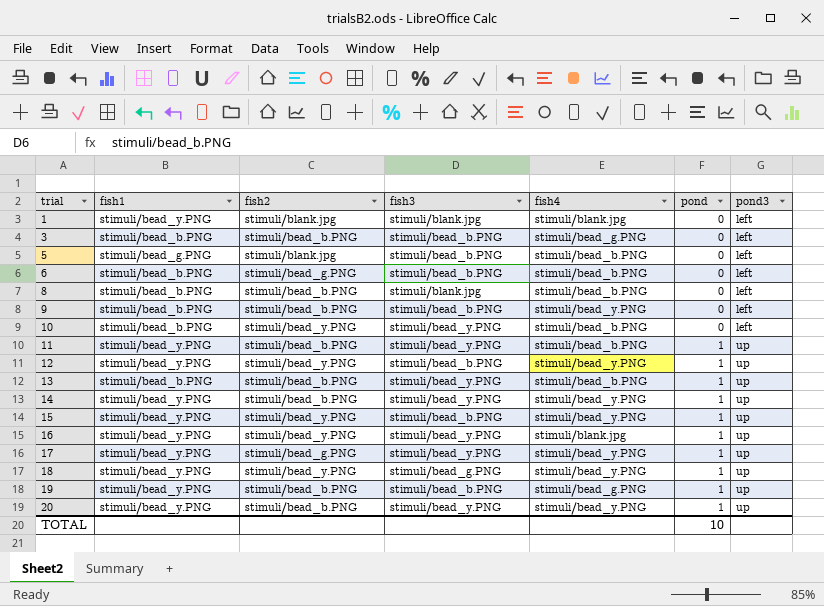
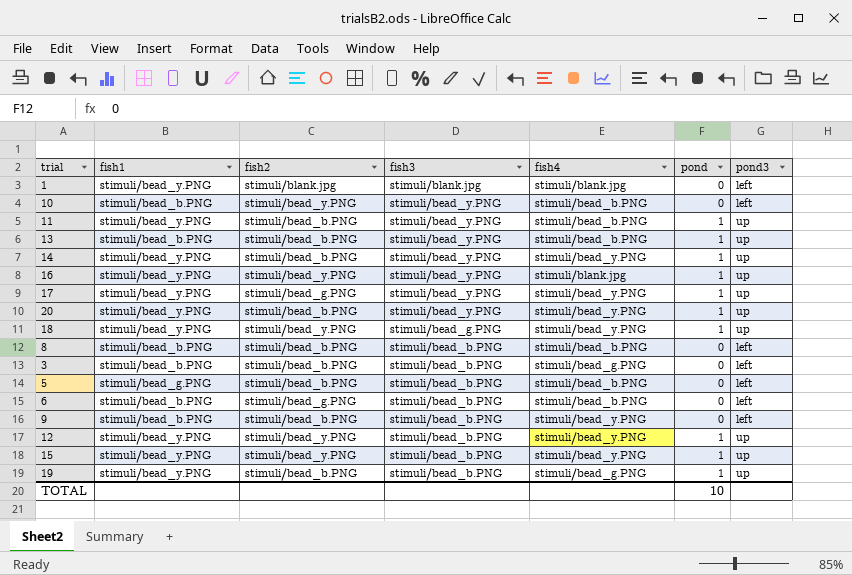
row order: trial ascending -> fish3 descending
8 | fish3: stimuli/blank.jpg -> stimuli/bead_b.PNG
5 | fish2: stimuli/blank.jpg -> stimuli/bead_b.PNG

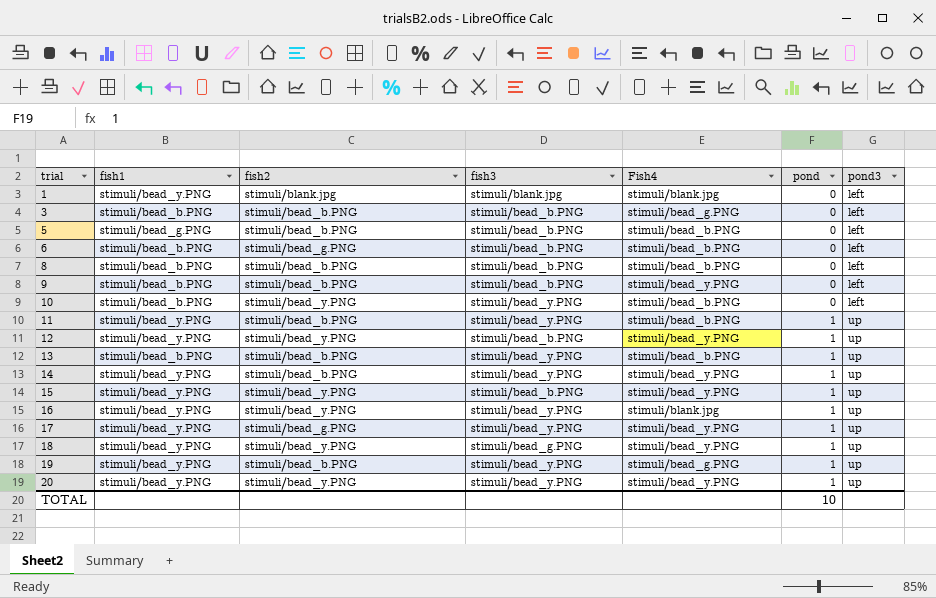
row order: fish3 descending -> trial ascending
column name: fish4 -> Fish4
19 | fish3: stimuli/bead_b.PNG -> stimuli/bead_y.PNG
20 | fish2: stimuli/bead_b.PNG -> stimuli/bead_y.PNG

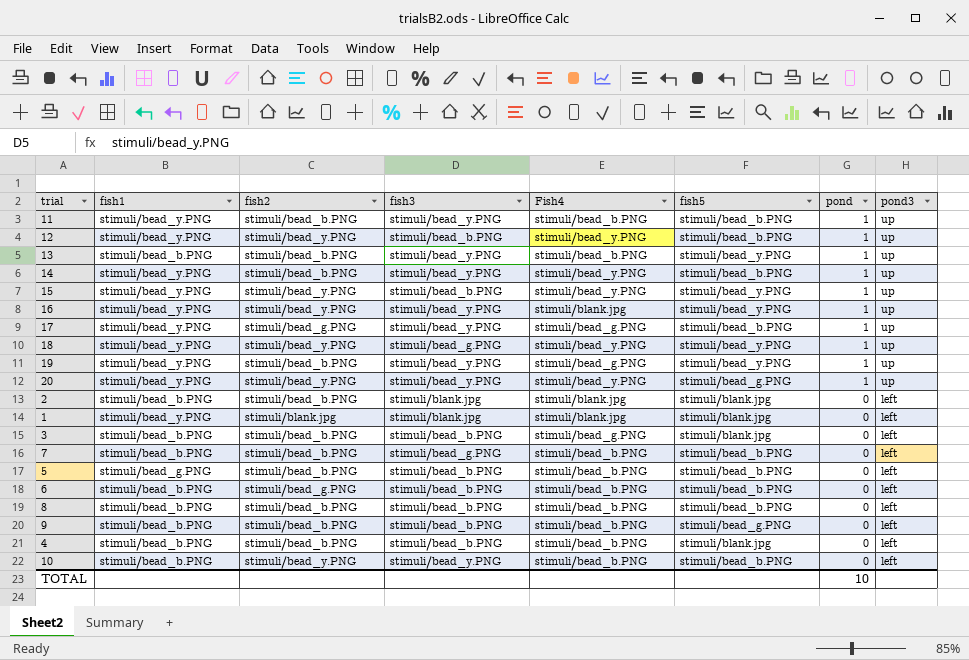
row order: trial ascending -> pond descending
column fish5 | position: none -> 6
17 | Fish4: stimuli/bead_y.PNG -> stimuli/bead_g.PNG
row 2: none -> stimuli/bead_b.PNG | stimuli/bead_b.PNG | stimuli/blank.jpg | stimuli/blank.jpg | stimuli/blank.jpg | 0 | left
row 7: none -> stimuli/bead_b.PNG | stimuli/bead_b.PNG | stimuli/bead_g.PNG | stimuli/bead_b.PNG | stimuli/bead_b.PNG | 0 | left
9 | Fish4: stimuli/bead_y.PNG -> stimuli/bead_b.PNG
row 4: none -> stimuli/bead_b.PNG | stimuli/bead_b.PNG | stimuli/bead_b.PNG | stimuli/bead_b.PNG | stimuli/blank.jpg | 0 | left

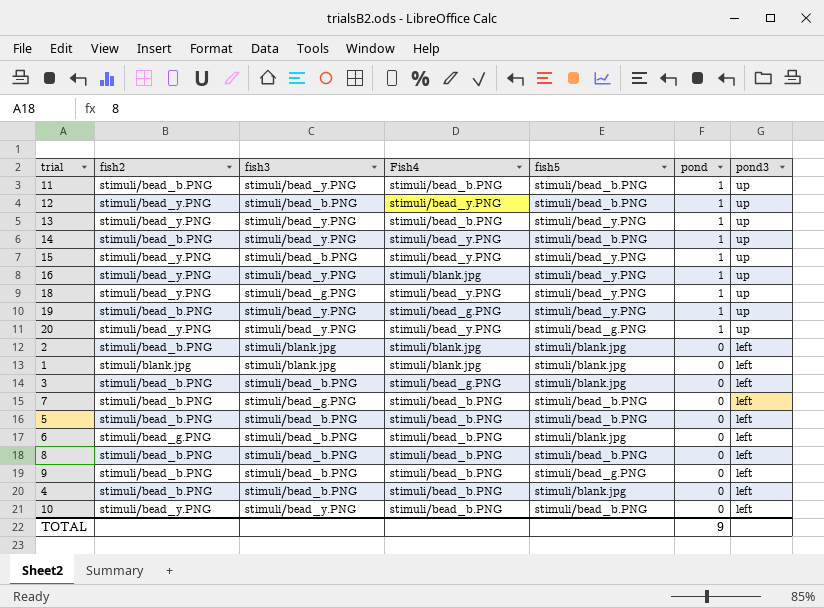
column fish1 | position: 2 -> none
row 17: stimuli/bead_y.PNG | stimuli/bead_g.PNG | stimuli/bead_y.PNG | stimuli/bead_g.PNG | stimuli/bead_b.PNG | 1 | up -> none
13 | fish2: stimuli/bead_b.PNG -> stimuli/bead_y.PNG
6 | fish5: stimuli/bead_b.PNG -> stimuli/blank.jpg
TOTAL | pond: 10 -> 9

